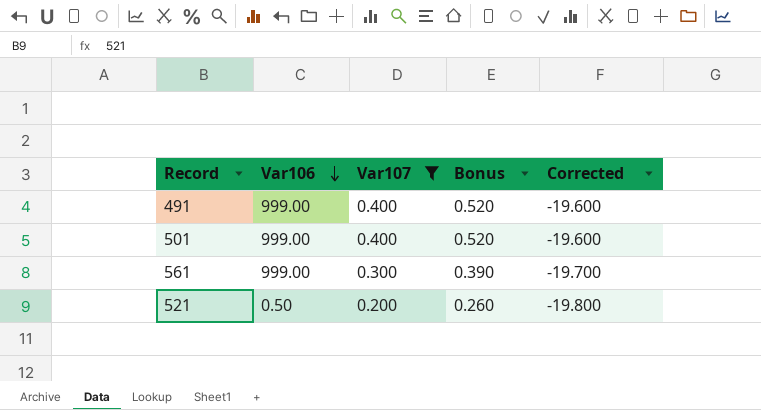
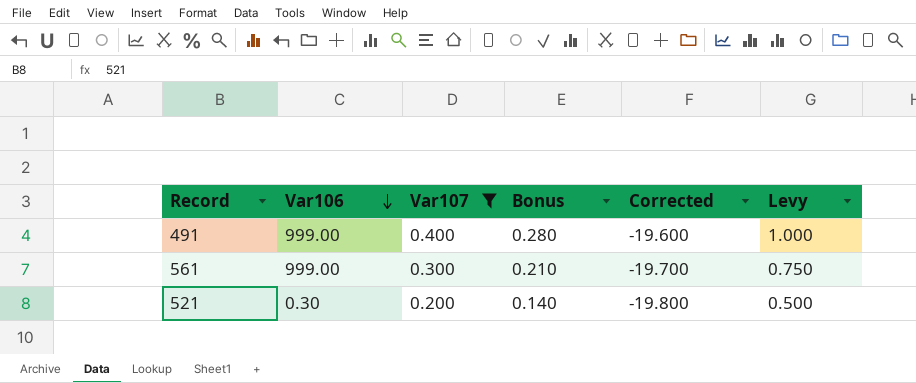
column Bonus | formula: [Var107] * 1.3 -> [Var107] * 0.7
column Levy | formula: none -> [Var107] * 2.5
row 501: 999.00 | 0.400 | 0.520 | -19.600 -> none
521 | Var106: 0.50 -> 0.30

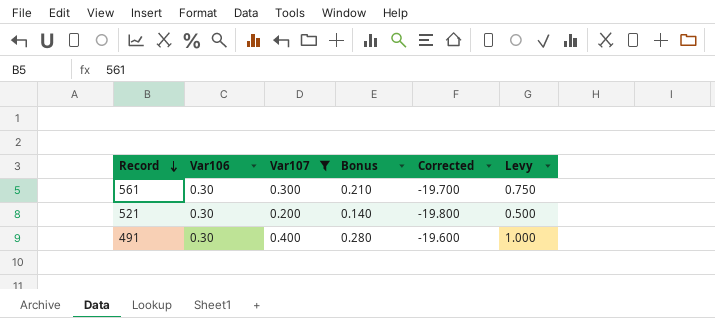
row order: Var106 descending -> Record descending
561 | Var106: 999.00 -> 0.30
491 | Var106: 999.00 -> 0.30

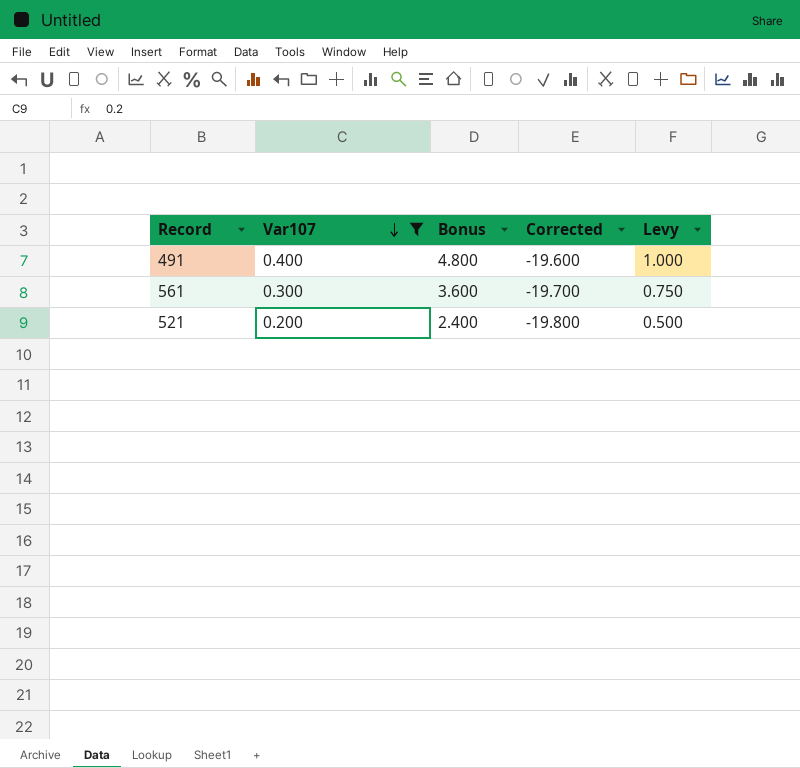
row order: Record descending -> Var107 descending
column Var106 | position: 2 -> none
column Bonus | formula: [Var107] * 0.7 -> [Var107] * 12

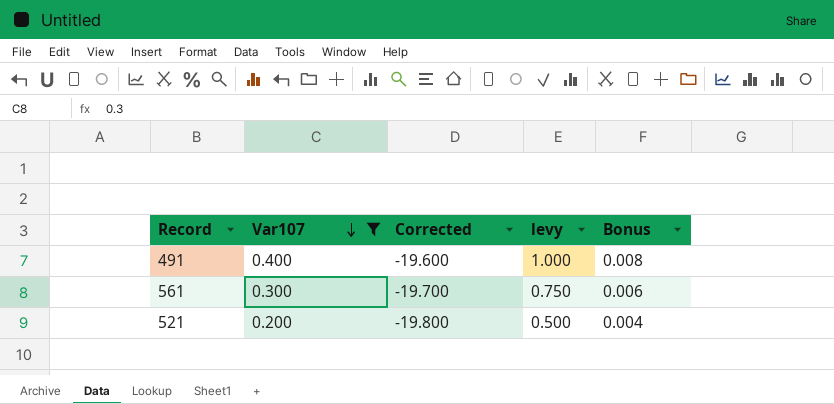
column name: Levy -> levy
column Bonus | formula: [Var107] * 12 -> [Var107] * 0.02
column Bonus | position: 3 -> 5

